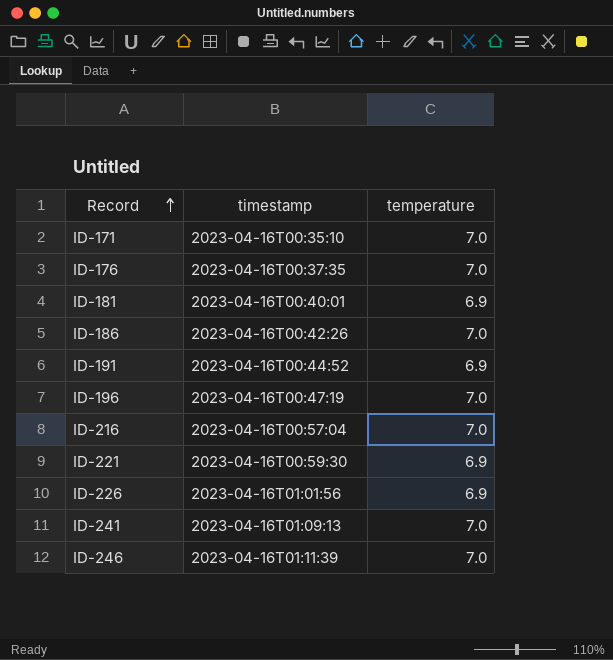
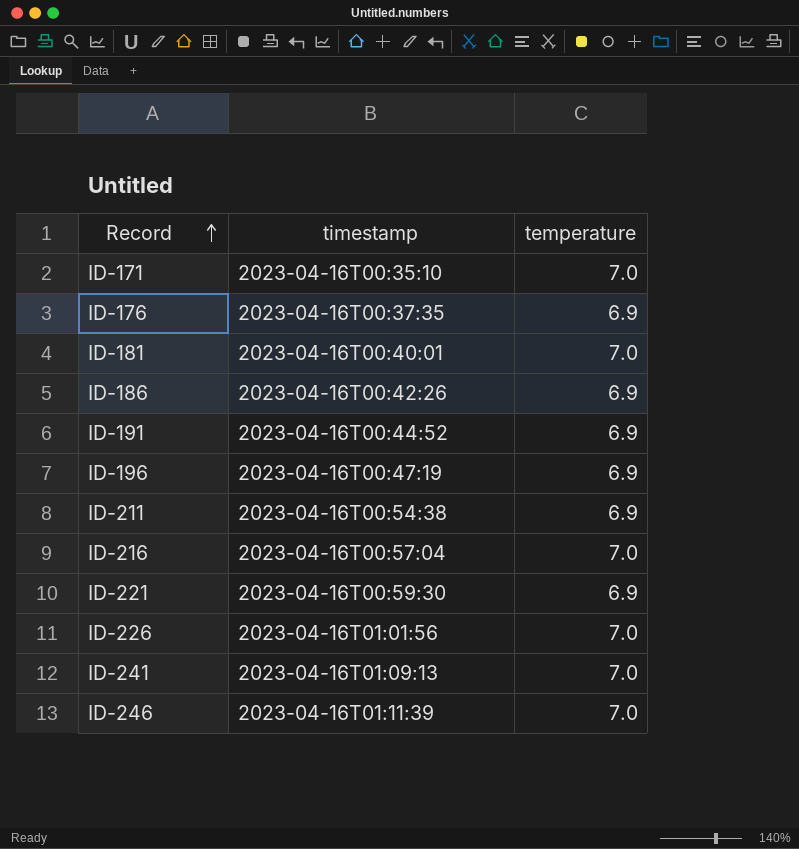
ID-176 | temperature: 7.0 -> 6.9
ID-181 | temperature: 6.9 -> 7.0
ID-186 | temperature: 7.0 -> 6.9
ID-196 | temperature: 7.0 -> 6.9
row ID-211: none -> 2023-04-16T00:54:38 | 6.9
ID-226 | temperature: 6.9 -> 7.0

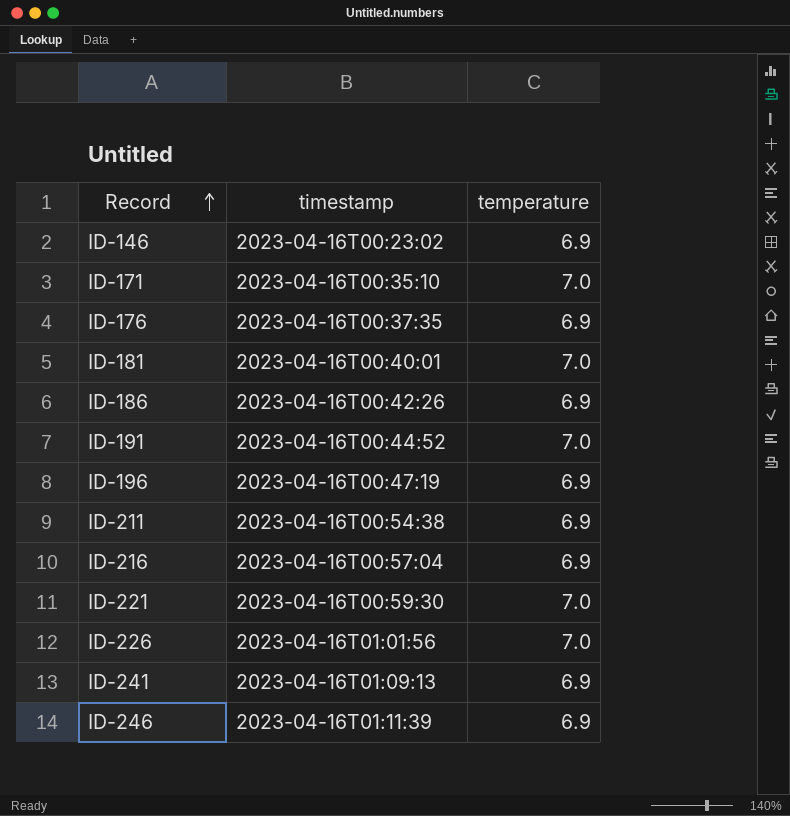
row ID-146: none -> 2023-04-16T00:23:02 | 6.9
ID-191 | temperature: 6.9 -> 7.0
ID-216 | temperature: 7.0 -> 6.9
ID-221 | temperature: 6.9 -> 7.0
ID-241 | temperature: 7.0 -> 6.9
ID-246 | temperature: 7.0 -> 6.9

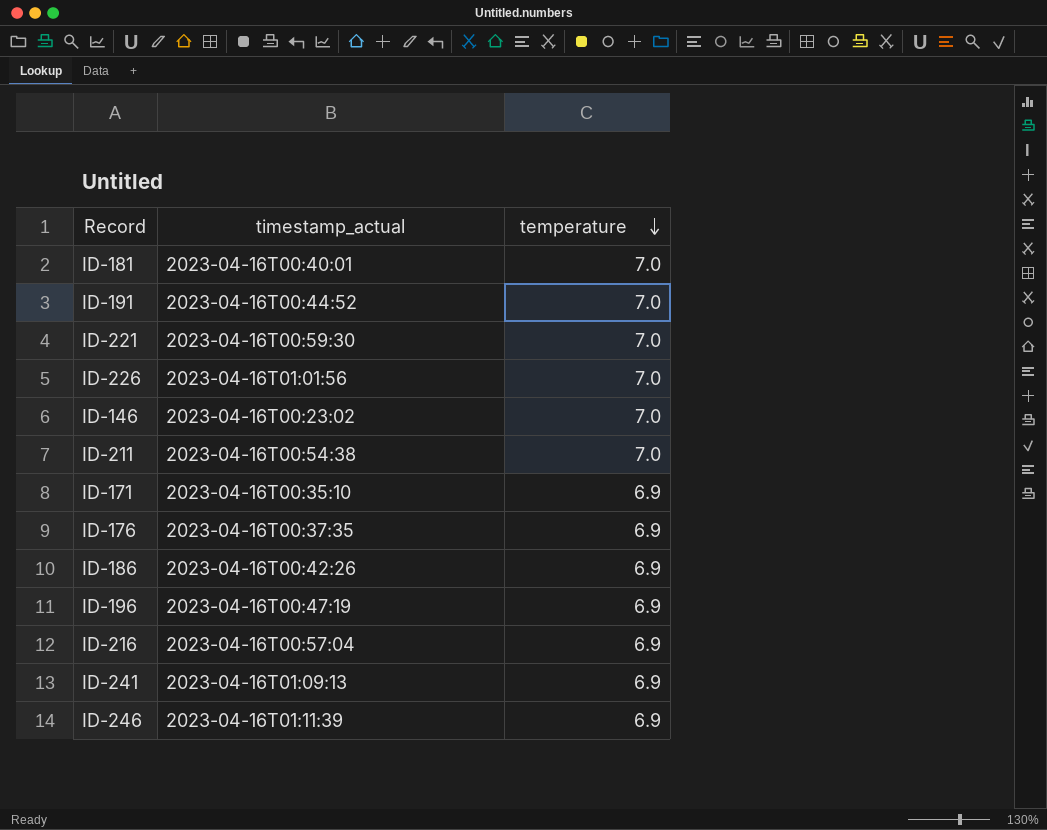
row order: Record ascending -> temperature descending
column name: timestamp -> timestamp_actual
ID-146 | temperature: 6.9 -> 7.0
ID-211 | temperature: 6.9 -> 7.0
ID-171 | temperature: 7.0 -> 6.9

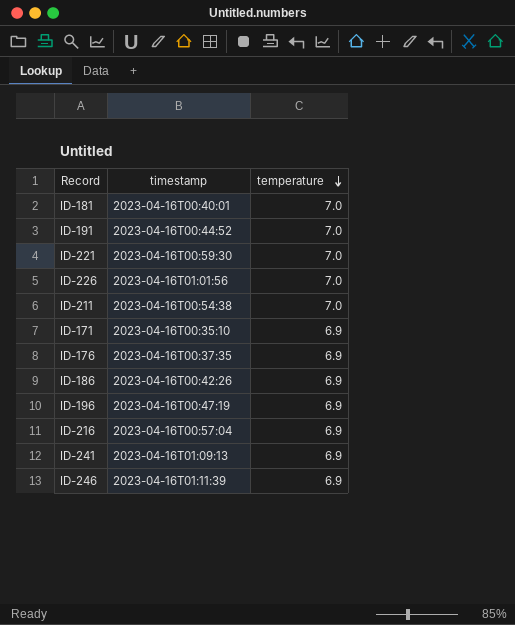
column name: timestamp_actual -> timestamp
row ID-146: 2023-04-16T00:23:02 | 7.0 -> none

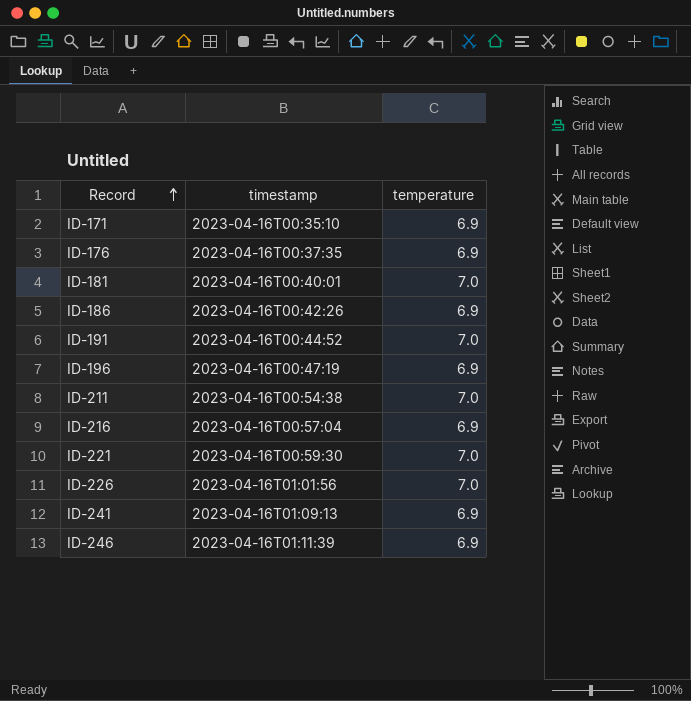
row order: temperature descending -> Record ascending

